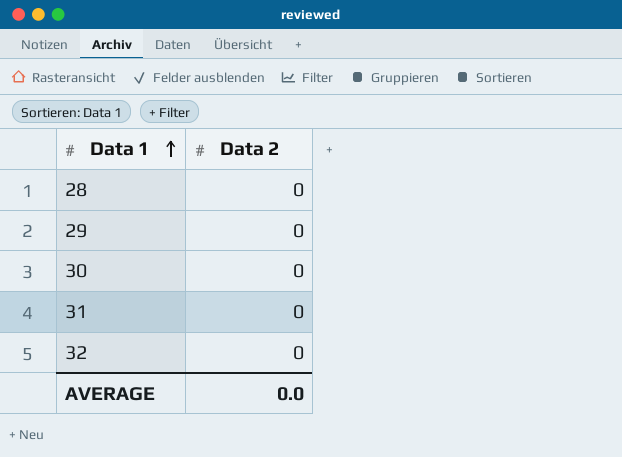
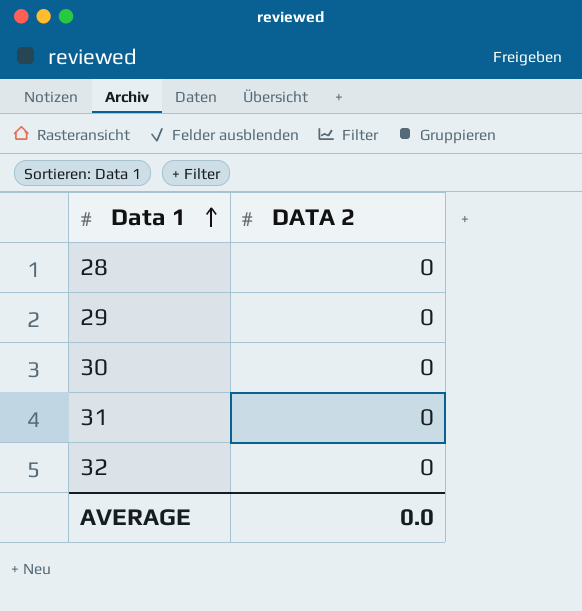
column name: Data 2 -> DATA 2

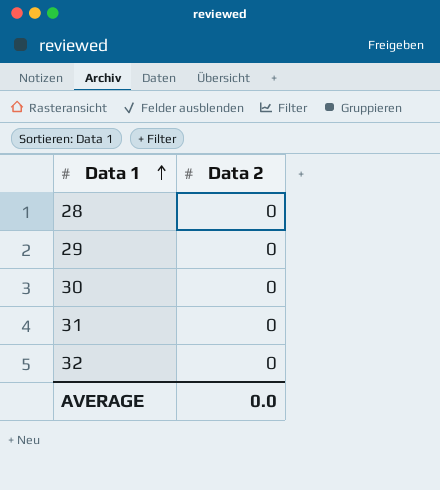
column name: DATA 2 -> Data 2

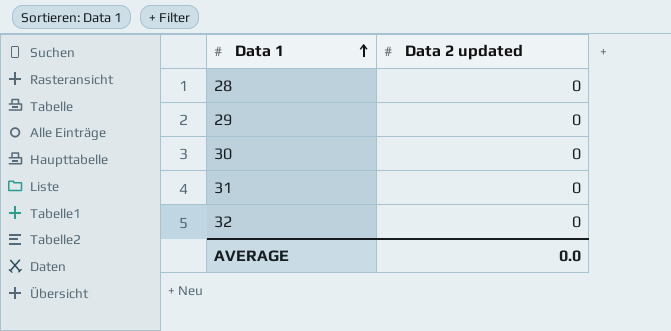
column name: Data 2 -> Data 2 updated

